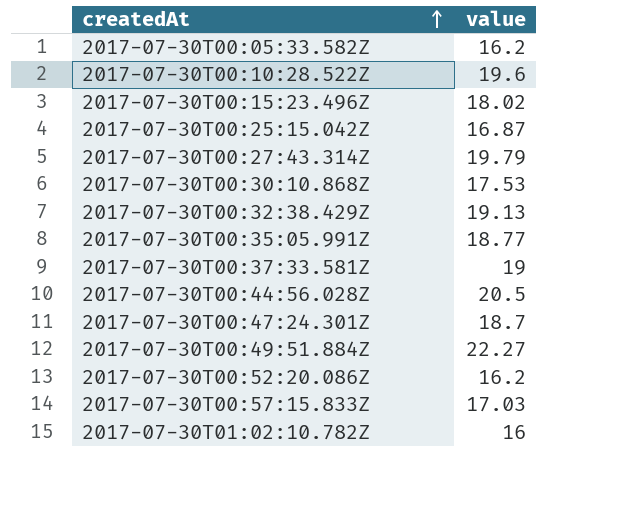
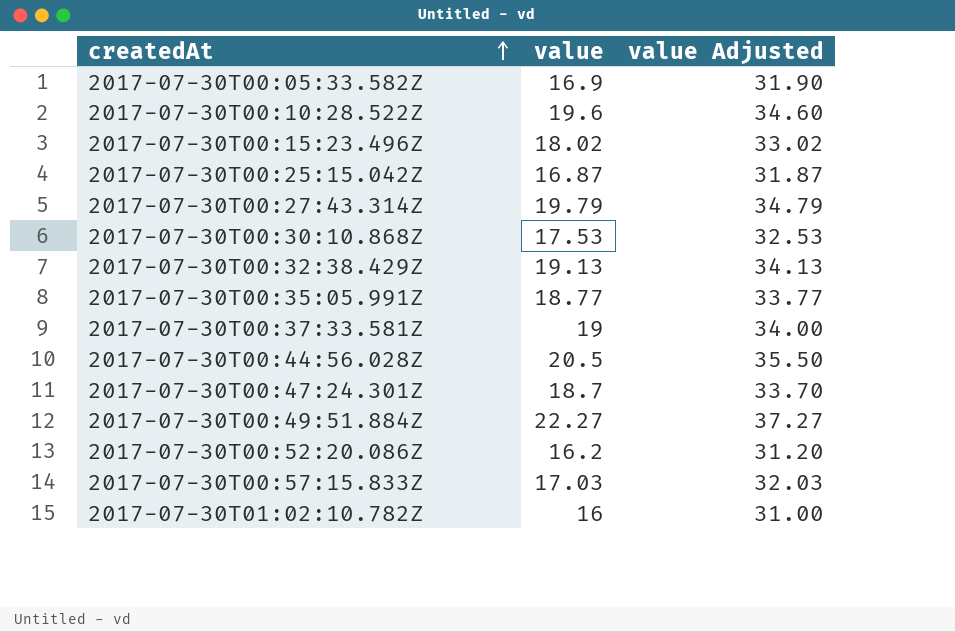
column value Adjusted | formula: none -> [value] + 15
2017-07-30T00:05:33.582Z | value: 16.2 -> 16.9

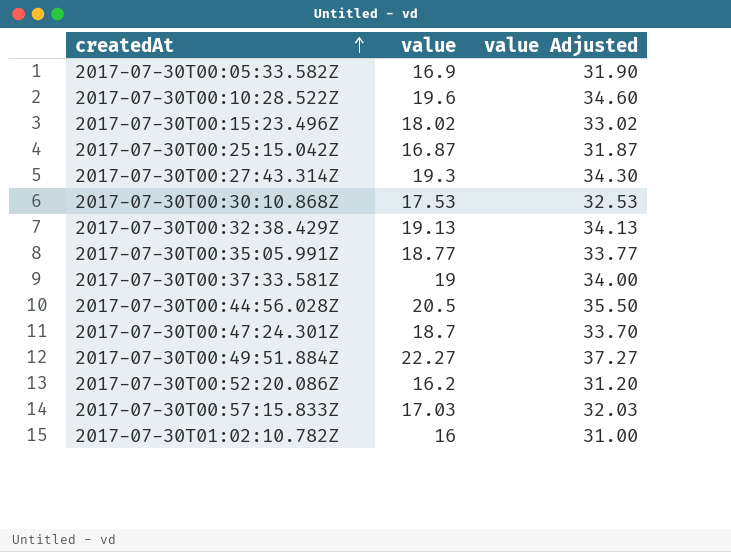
2017-07-30T00:27:43.314Z | value: 19.79 -> 19.3
2017-07-30T00:27:43.314Z | value Adjusted: 34.79 -> 34.30

